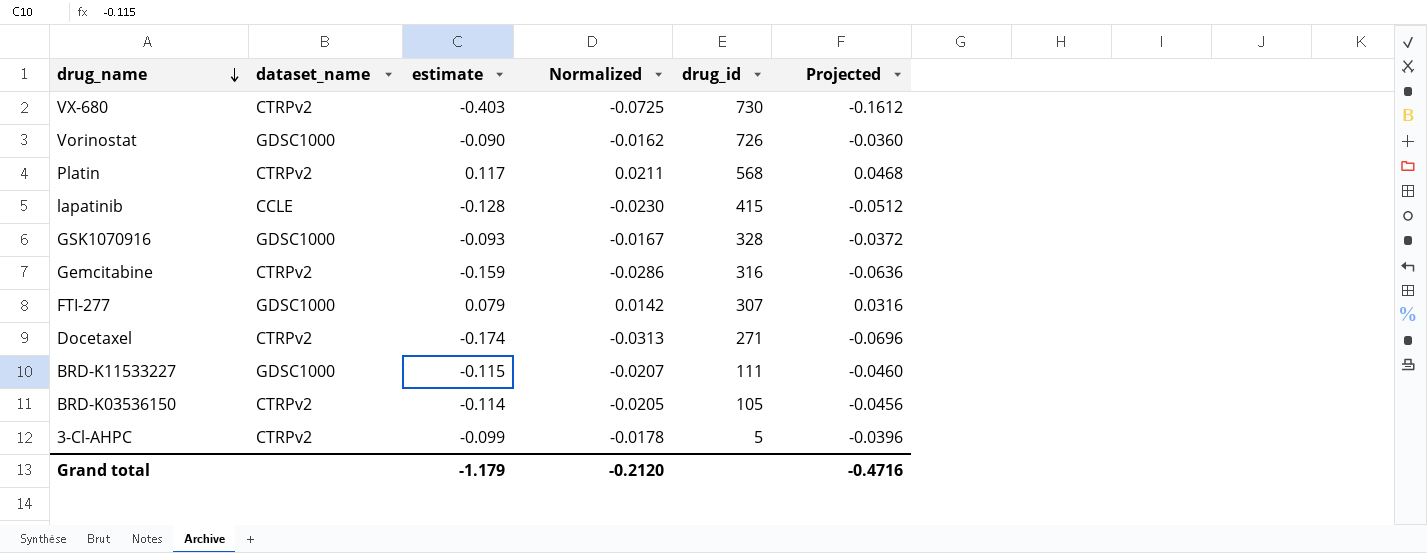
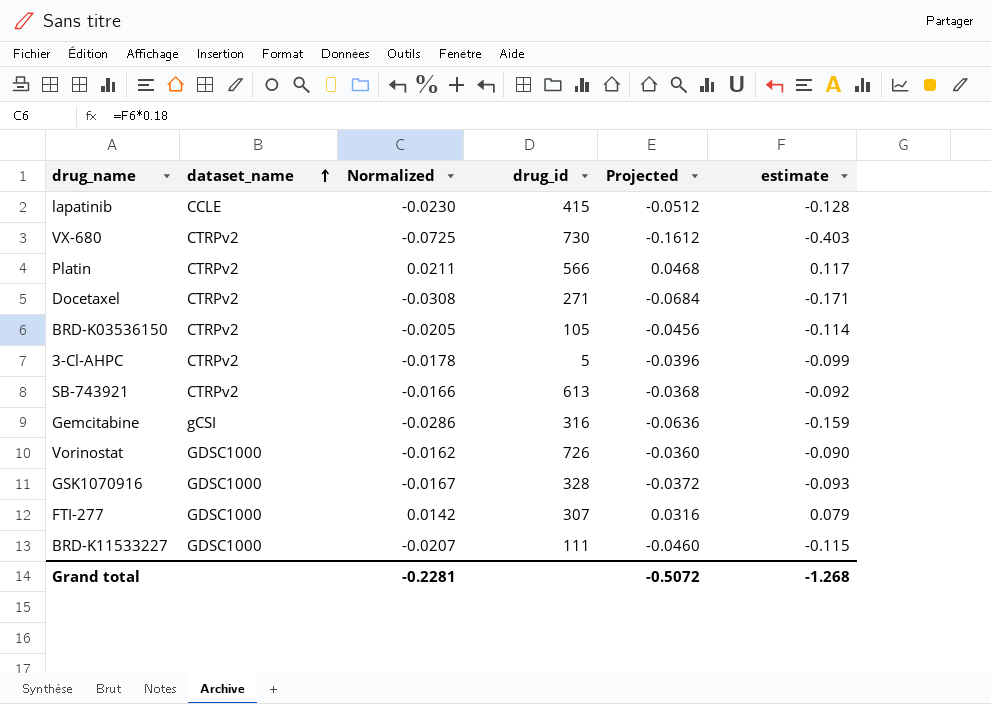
row order: drug_name descending -> dataset_name ascending
column estimate | position: 3 -> 6
Platin | drug_id: 568 -> 566
Docetaxel | Normalized: -0.0313 -> -0.0308
Docetaxel | Projected: -0.0696 -> -0.0684
Docetaxel | estimate: -0.174 -> -0.171
row SB-743921: none -> CTRPv2 | -0.0166 | 613 | -0.0368 | -0.092
Gemcitabine | dataset_name: CTRPv2 -> gCSI
Grand total | Normalized: -0.2120 -> -0.2281
Grand total | Projected: -0.4716 -> -0.5072
Grand total | estimate: -1.179 -> -1.268

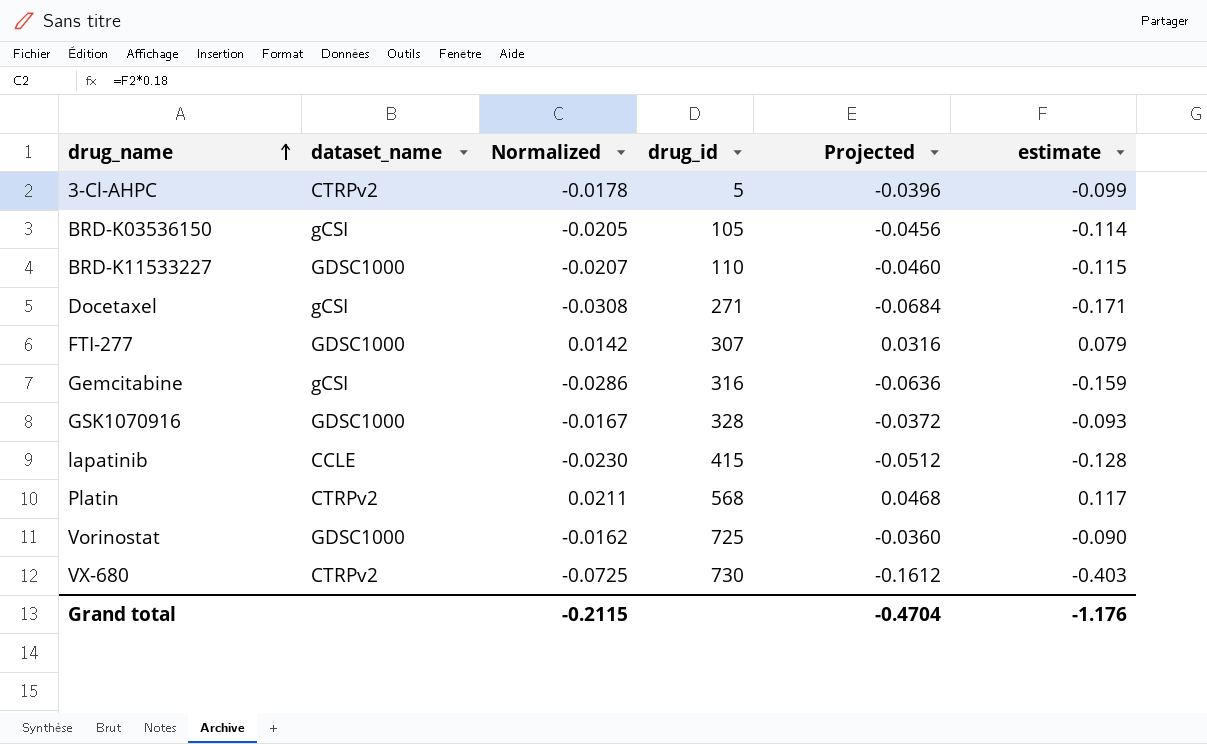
row order: dataset_name ascending -> drug_name ascending
row SB-743921: CTRPv2 | -0.0166 | 613 | -0.0368 | -0.092 -> none
BRD-K03536150 | dataset_name: CTRPv2 -> gCSI
BRD-K11533227 | drug_id: 111 -> 110
Docetaxel | dataset_name: CTRPv2 -> gCSI
Platin | drug_id: 566 -> 568
Vorinostat | drug_id: 726 -> 725
Grand total | Normalized: -0.2281 -> -0.2115
Grand total | Projected: -0.5072 -> -0.4704
Grand total | estimate: -1.268 -> -1.176

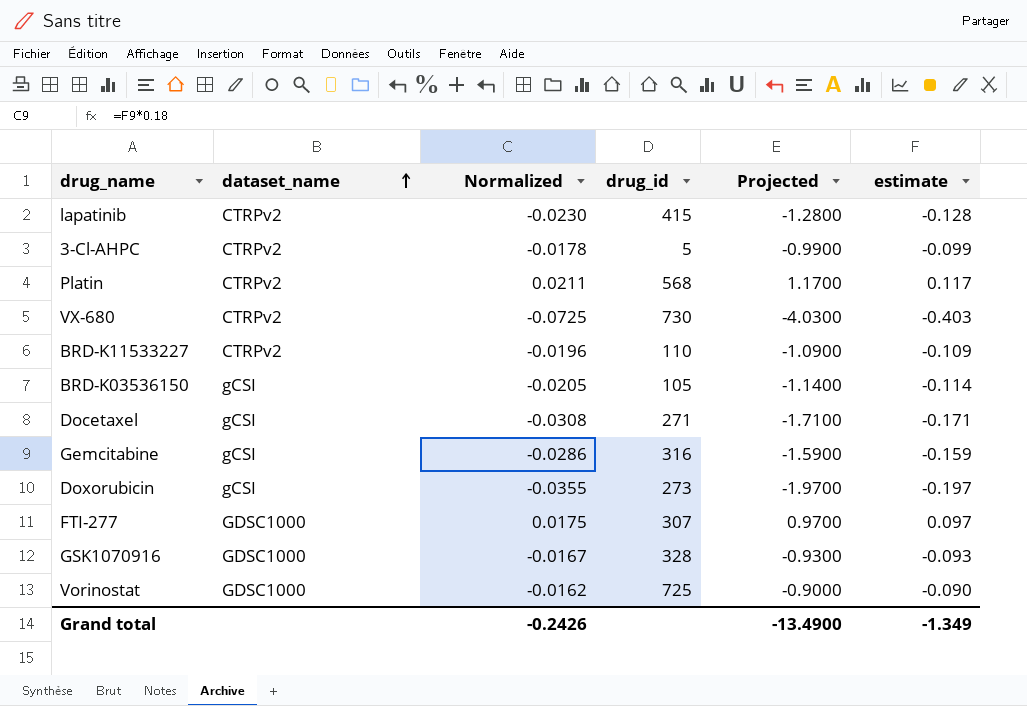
row order: drug_name ascending -> dataset_name ascending
column Projected | formula: [estimate] * 0.4 -> [estimate] * 10
lapatinib | dataset_name: CCLE -> CTRPv2
BRD-K11533227 | dataset_name: GDSC1000 -> CTRPv2
BRD-K11533227 | Normalized: -0.0207 -> -0.0196
BRD-K11533227 | estimate: -0.115 -> -0.109
row Doxorubicin: none -> gCSI | -0.0355 | 273 | -1.9700 | -0.197
FTI-277 | Normalized: 0.0142 -> 0.0175
FTI-277 | estimate: 0.079 -> 0.097
Grand total | Normalized: -0.2115 -> -0.2426
Grand total | Projected: -0.4704 -> -13.4900
Grand total | estimate: -1.176 -> -1.349

